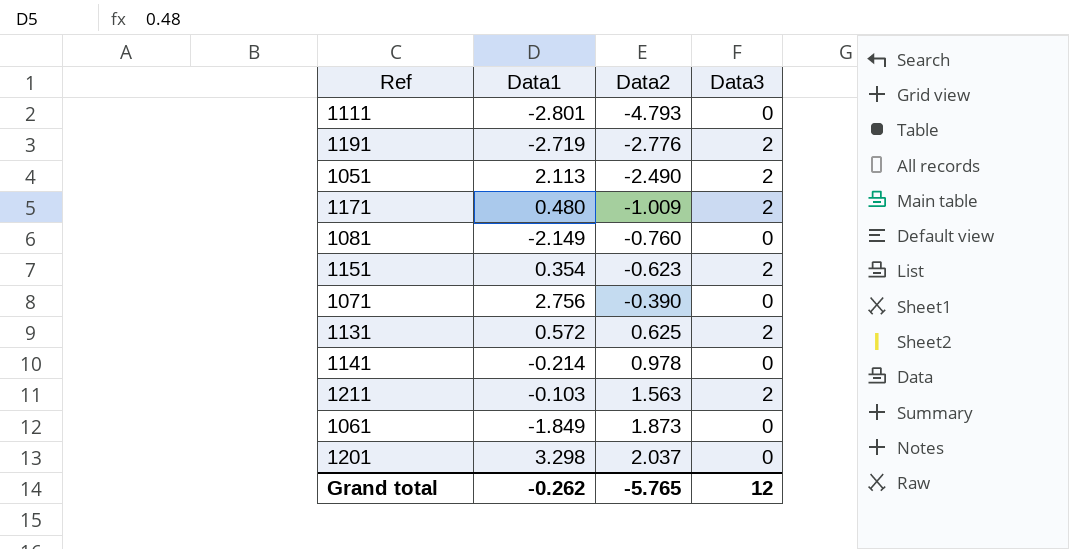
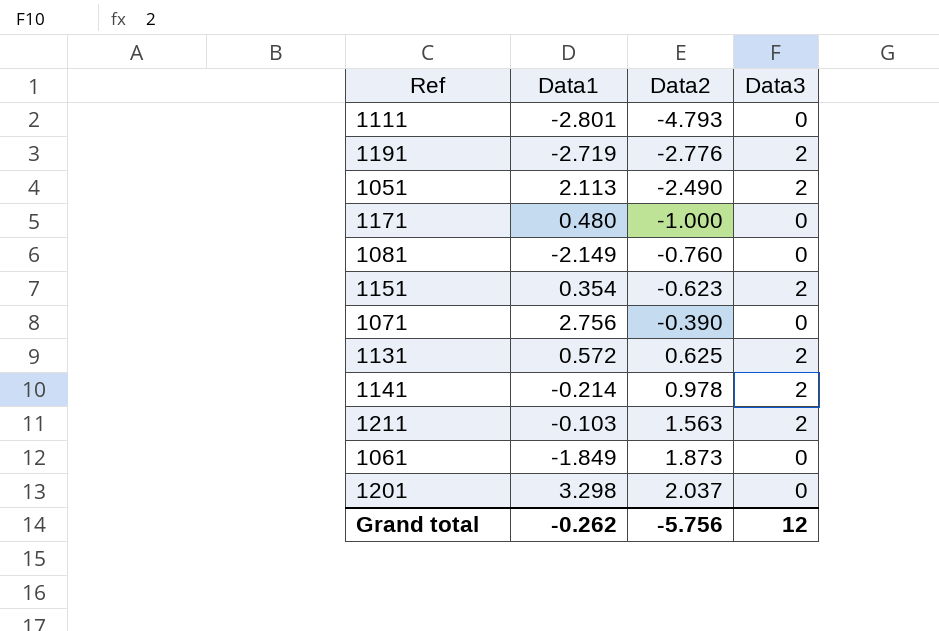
1171 | Data2: -1.009 -> -1.000
1171 | Data3: 2 -> 0
1141 | Data3: 0 -> 2
Grand total | Data2: -5.765 -> -5.756

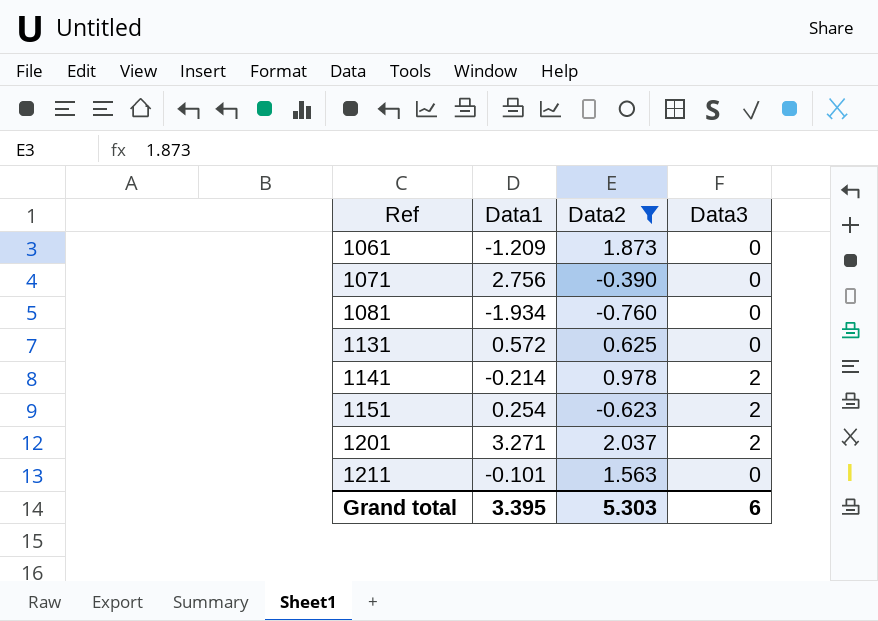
filter: none -> Data2 >= -0.760
row order: Data2 ascending -> Ref ascending
1061 | Data1: -1.849 -> -1.209
1081 | Data1: -2.149 -> -1.934
1131 | Data3: 2 -> 0
1151 | Data1: 0.354 -> 0.254
1201 | Data1: 3.298 -> 3.271
1201 | Data3: 0 -> 2
1211 | Data1: -0.103 -> -0.101
1211 | Data3: 2 -> 0
Grand total | Data1: -0.262 -> 3.395
Grand total | Data2: -5.756 -> 5.303
Grand total | Data3: 12 -> 6

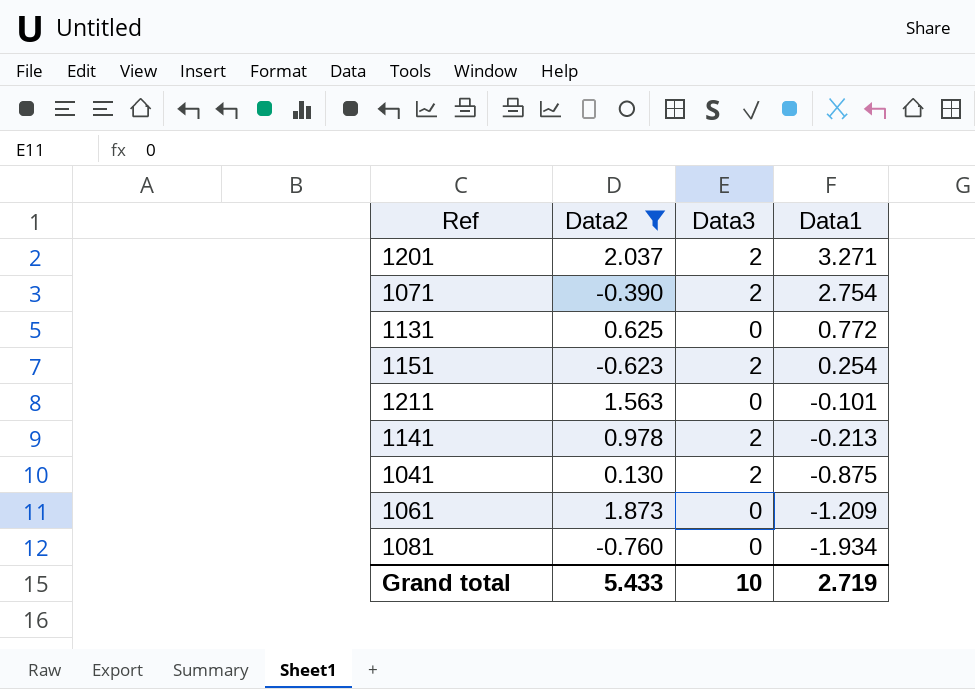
row order: Ref ascending -> Data1 descending
column Data1 | position: 2 -> 4
1071 | Data3: 0 -> 2
1071 | Data1: 2.756 -> 2.754
1131 | Data1: 0.572 -> 0.772
1141 | Data1: -0.214 -> -0.213
row 1041: none -> 0.130 | 2 | -0.875
Grand total | Data2: 5.303 -> 5.433
Grand total | Data3: 6 -> 10
Grand total | Data1: 3.395 -> 2.719

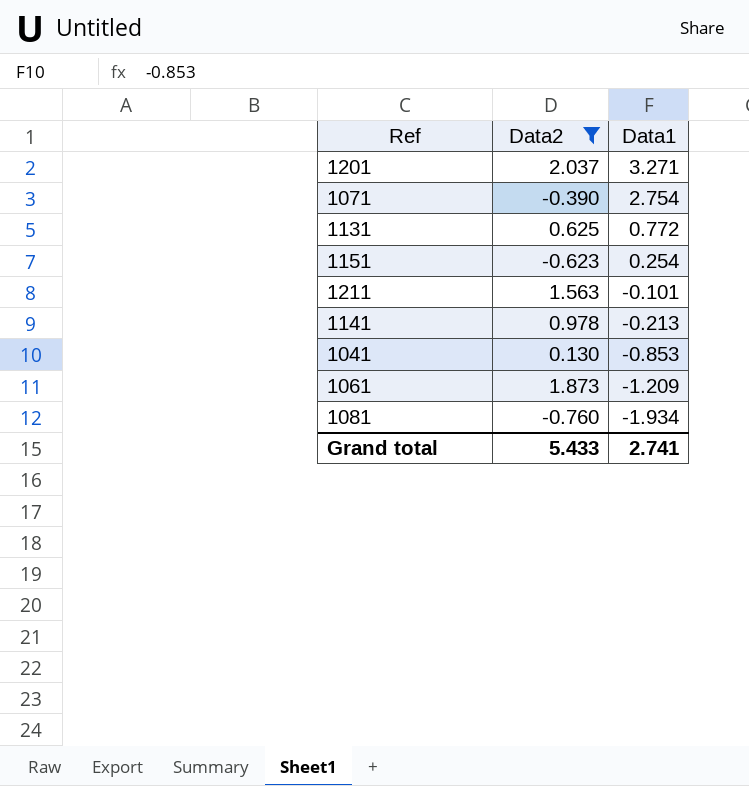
column Data3 | position: 3 -> none
1041 | Data1: -0.875 -> -0.853
Grand total | Data1: 2.719 -> 2.741

